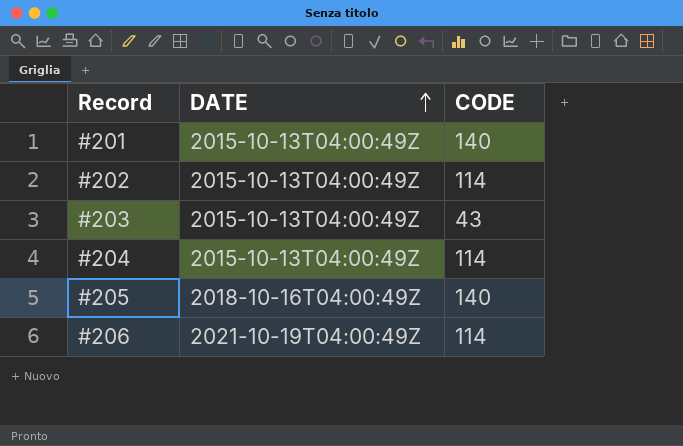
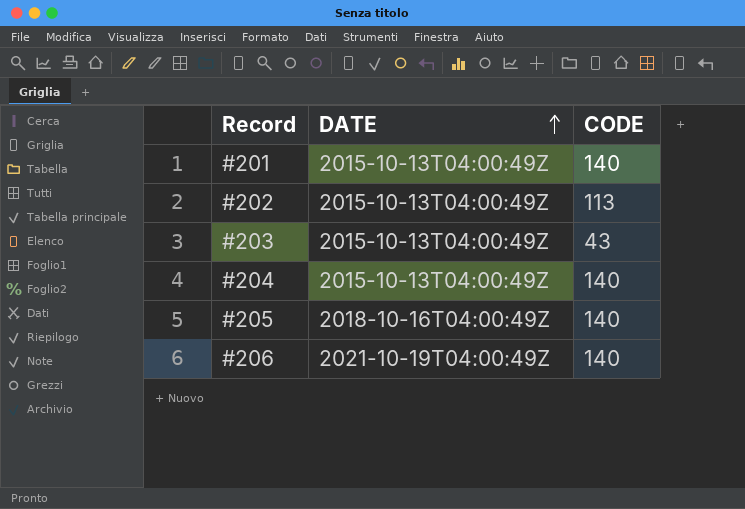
#202 | CODE: 114 -> 113
#204 | CODE: 114 -> 140
#206 | CODE: 114 -> 140

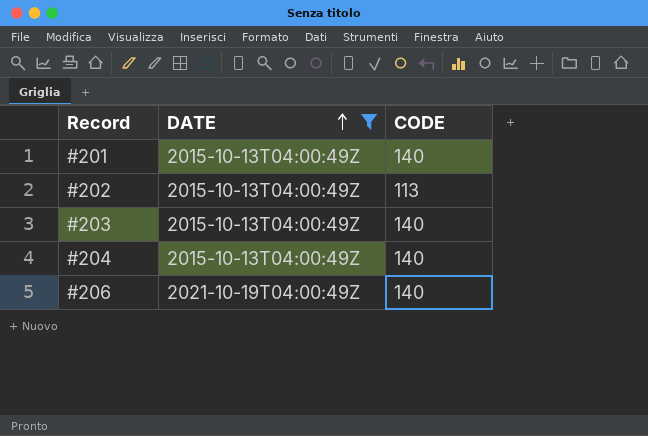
filter: none -> DATE != 2018-10-16T04:00:49Z
#203 | CODE: 43 -> 140

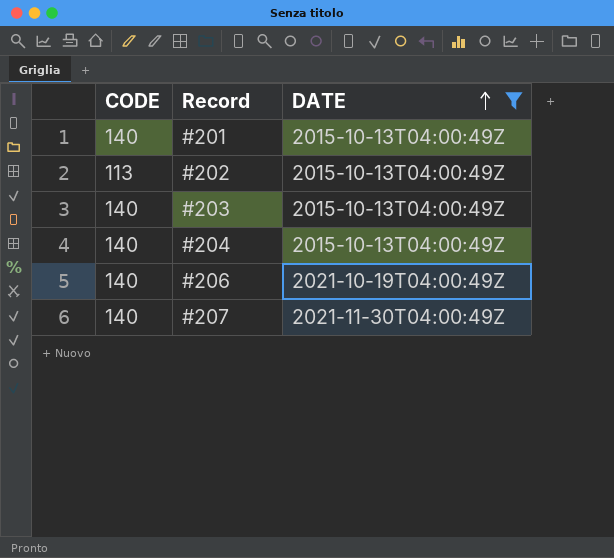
column CODE | position: 3 -> 1
row #207: none -> 140 | 2021-11-30T04:00:49Z

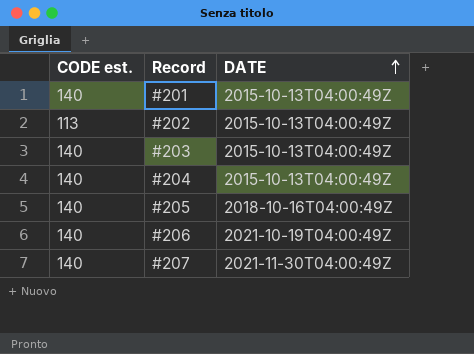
filter: DATE != 2018-10-16T04:00:49Z -> none
column name: CODE -> CODE est.

